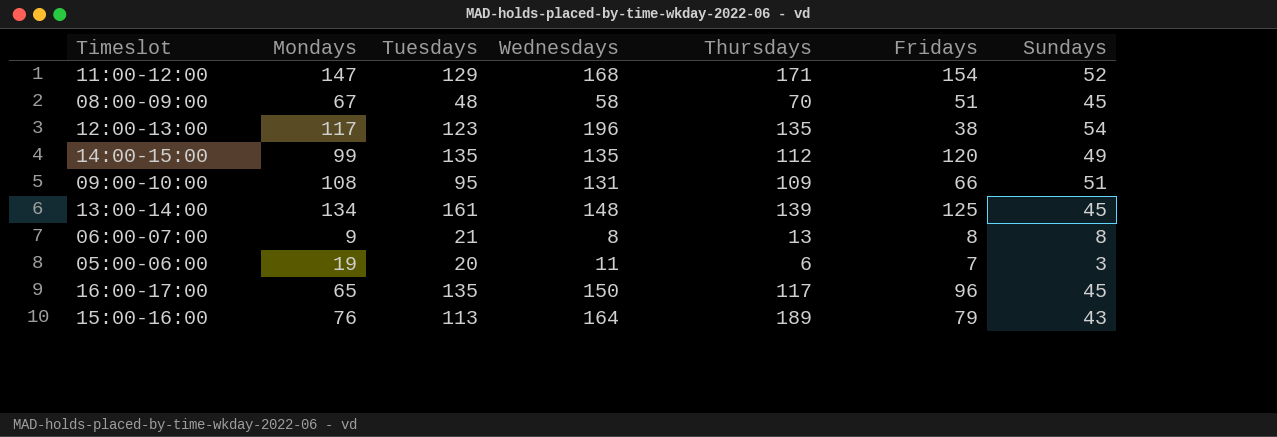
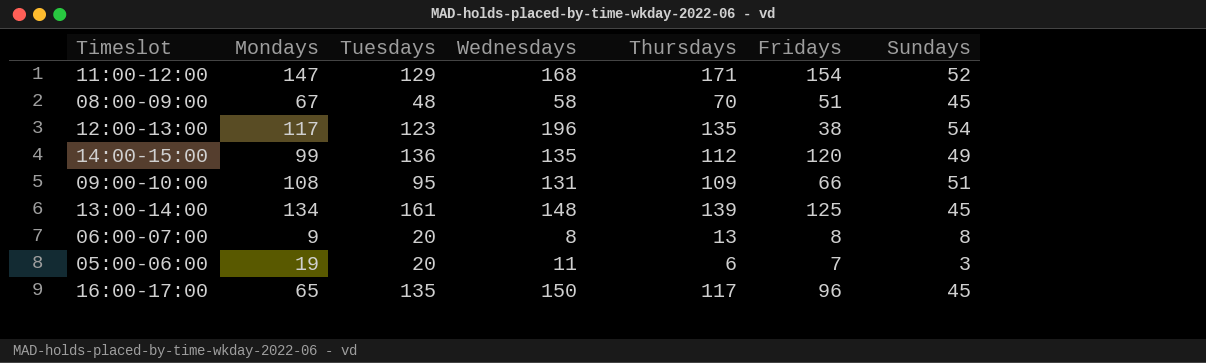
row 15:00-16:00: 76 | 113 | 164 | 189 | 79 | 43 -> none
14:00-15:00 | Tuesdays: 135 -> 136
06:00-07:00 | Tuesdays: 21 -> 20

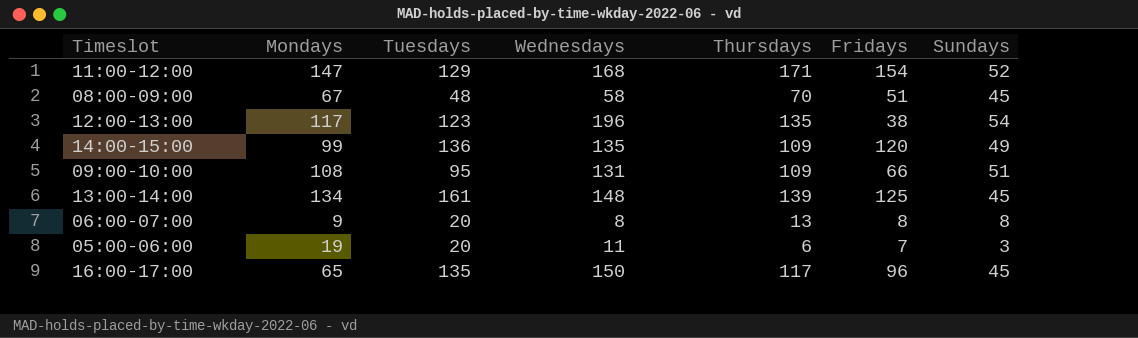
14:00-15:00 | Thursdays: 112 -> 109

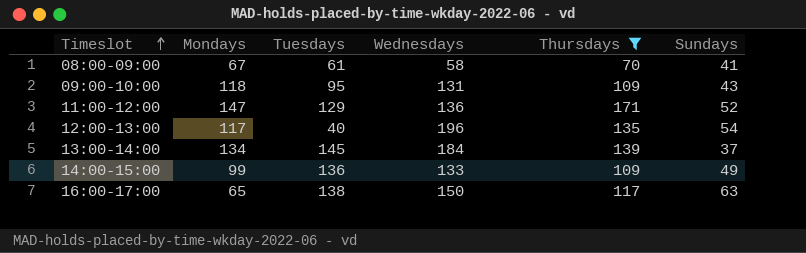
filter: none -> Thursdays >= 70
row order: none -> Timeslot ascending
column Fridays | position: 6 -> none
08:00-09:00 | Tuesdays: 48 -> 61
08:00-09:00 | Sundays: 45 -> 41
09:00-10:00 | Mondays: 108 -> 118
09:00-10:00 | Sundays: 51 -> 43
11:00-12:00 | Wednesdays: 168 -> 136
12:00-13:00 | Tuesdays: 123 -> 40
13:00-14:00 | Tuesdays: 161 -> 145
13:00-14:00 | Wednesdays: 148 -> 184
13:00-14:00 | Sundays: 45 -> 37
14:00-15:00 | Wednesdays: 135 -> 133
16:00-17:00 | Tuesdays: 135 -> 138
16:00-17:00 | Sundays: 45 -> 63

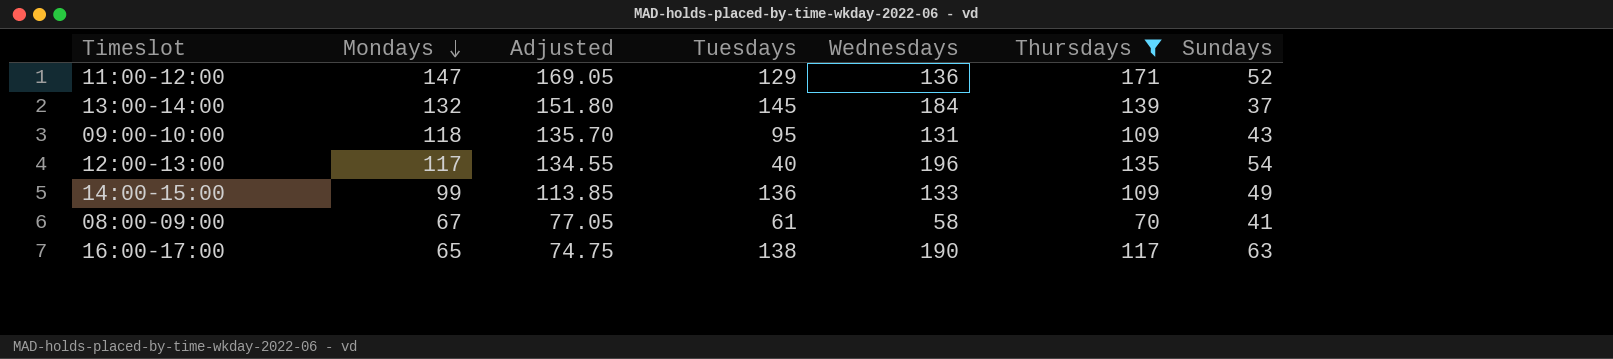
row order: Timeslot ascending -> Mondays descending
column Adjusted | formula: none -> [Mondays] * 1.15
13:00-14:00 | Mondays: 134 -> 132
16:00-17:00 | Wednesdays: 150 -> 190

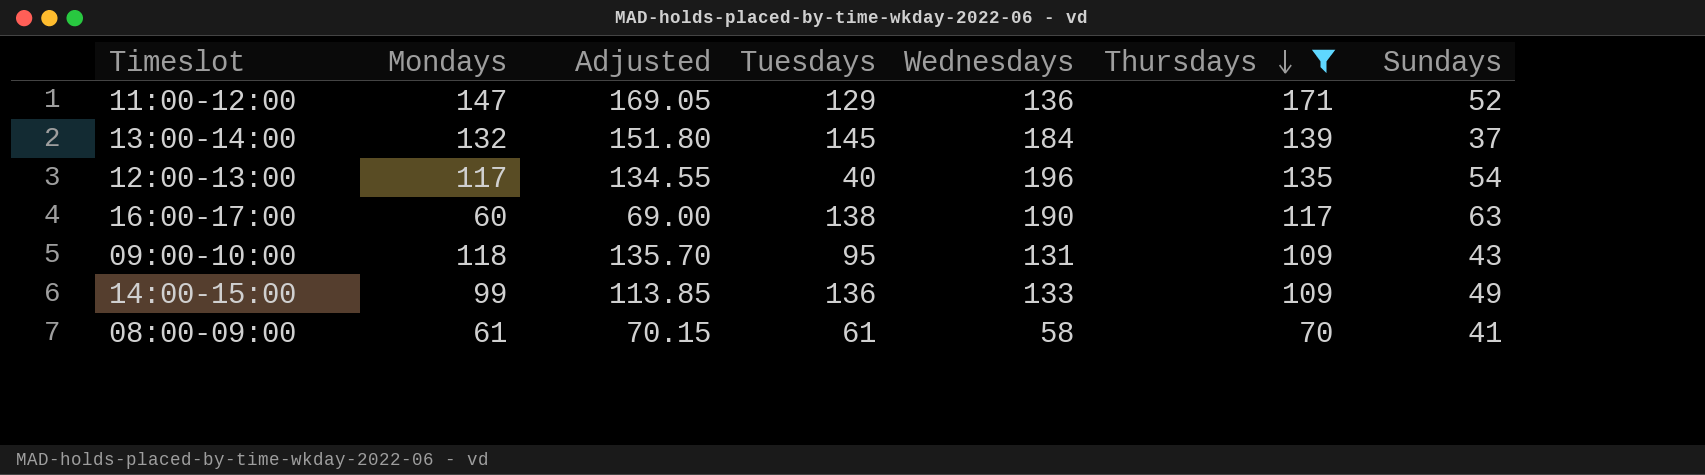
row order: Mondays descending -> Thursdays descending
16:00-17:00 | Mondays: 65 -> 60
16:00-17:00 | Adjusted: 74.75 -> 69.00
08:00-09:00 | Mondays: 67 -> 61
08:00-09:00 | Adjusted: 77.05 -> 70.15

